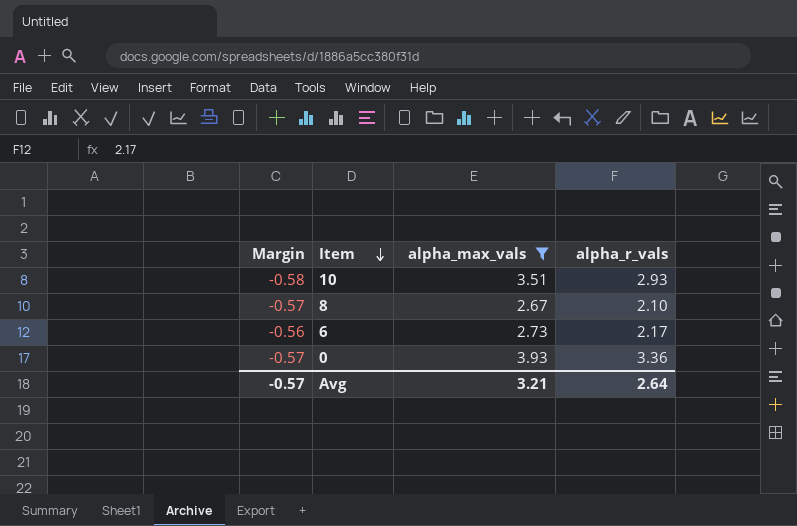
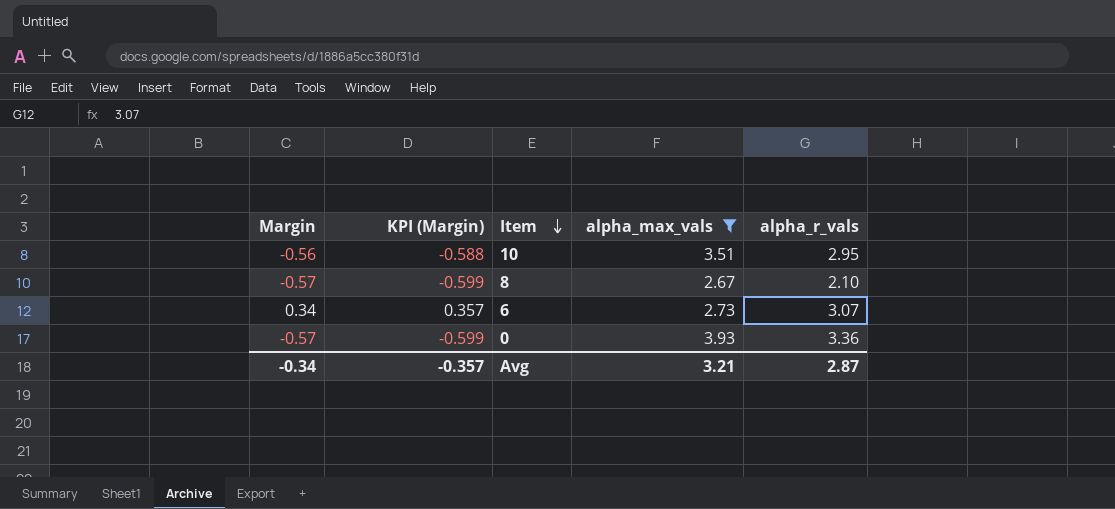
column KPI (Margin) | formula: none -> [Margin] * 1.05
10 | Margin: -0.58 -> -0.56
10 | alpha_r_vals: 2.93 -> 2.95
6 | Margin: -0.56 -> 0.34
6 | alpha_r_vals: 2.17 -> 3.07
Avg | Margin: -0.57 -> -0.34
Avg | alpha_r_vals: 2.64 -> 2.87

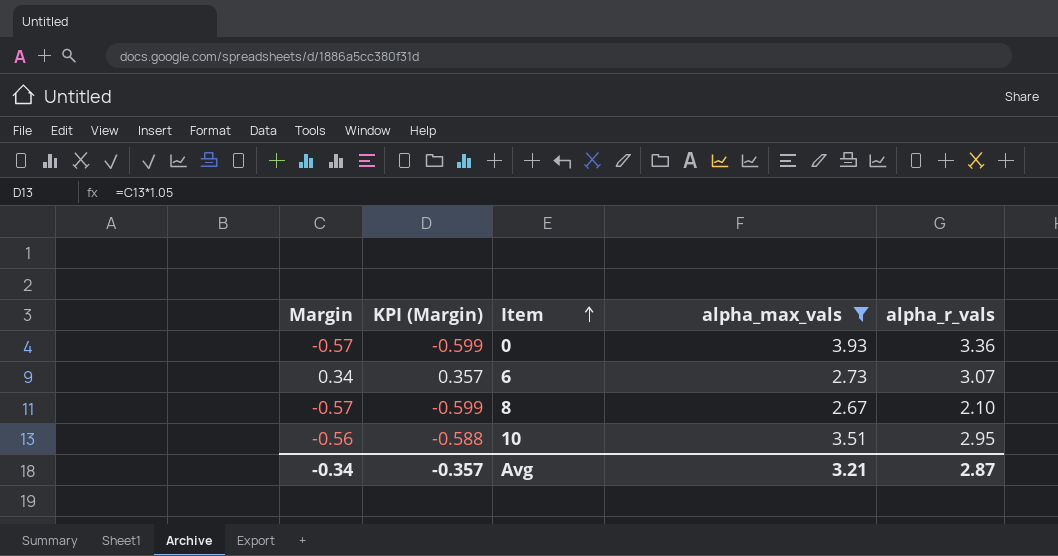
row order: Item descending -> Item ascending

